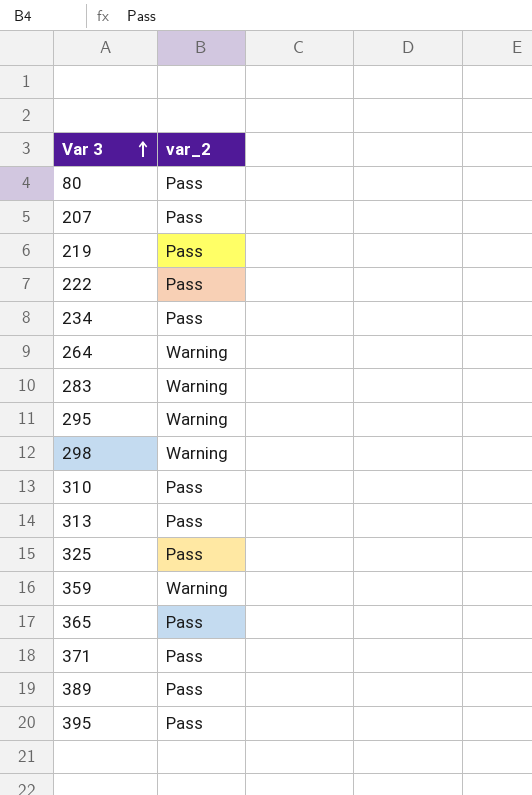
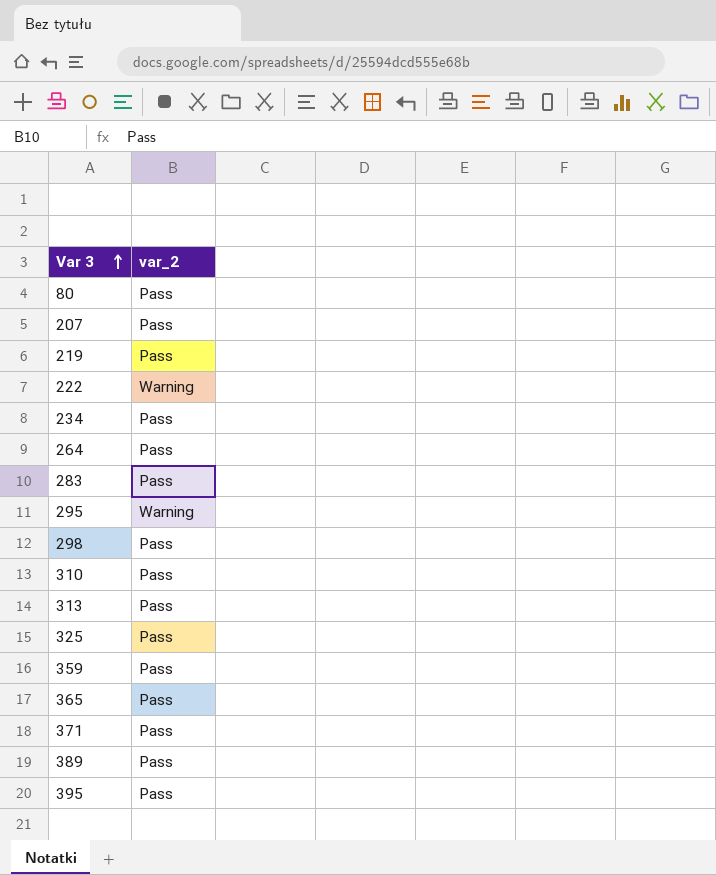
222 | var_2: Pass -> Warning
264 | var_2: Warning -> Pass
283 | var_2: Warning -> Pass
298 | var_2: Warning -> Pass
359 | var_2: Warning -> Pass

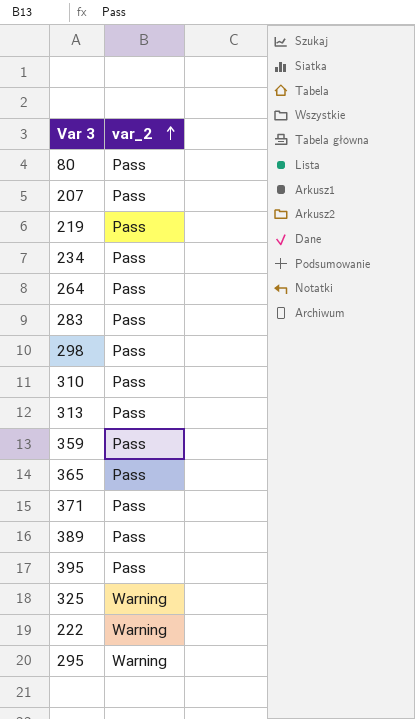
row order: Var 3 ascending -> var_2 ascending
325 | var_2: Pass -> Warning

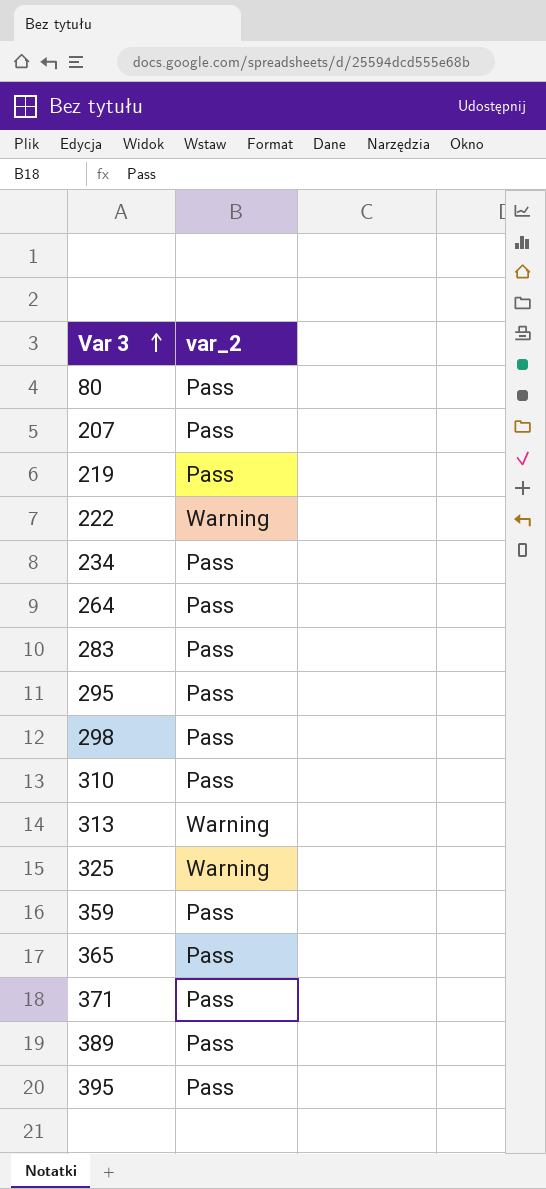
row order: var_2 ascending -> Var 3 ascending
295 | var_2: Warning -> Pass
313 | var_2: Pass -> Warning

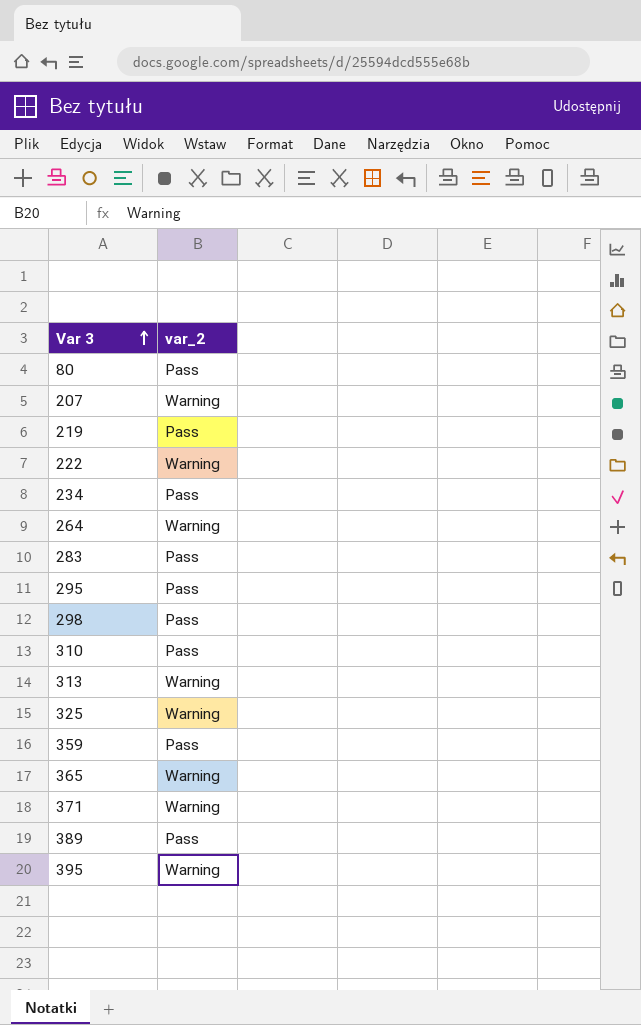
207 | var_2: Pass -> Warning
264 | var_2: Pass -> Warning
365 | var_2: Pass -> Warning
371 | var_2: Pass -> Warning
395 | var_2: Pass -> Warning

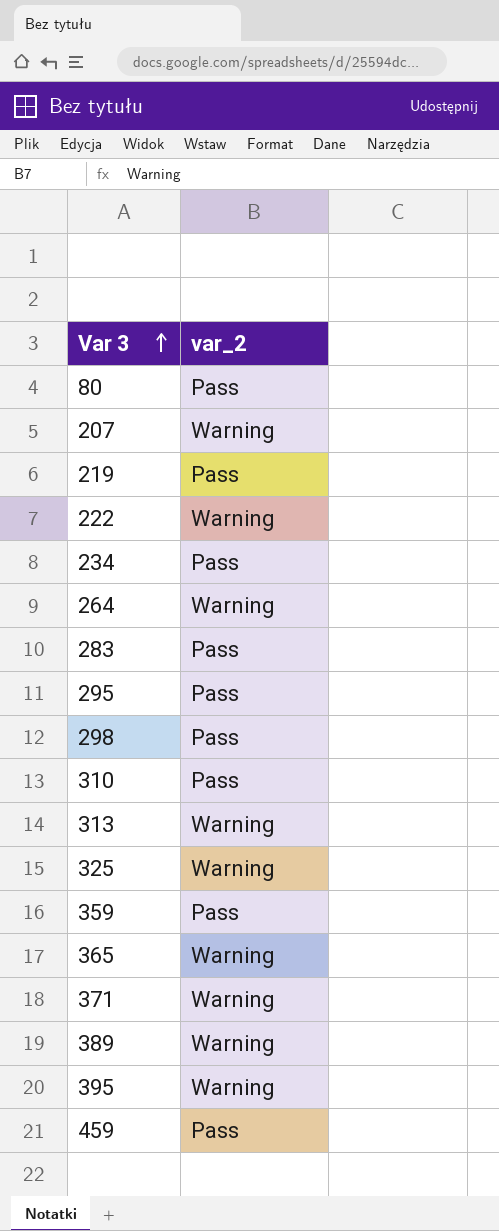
389 | var_2: Pass -> Warning
row 459: none -> Pass

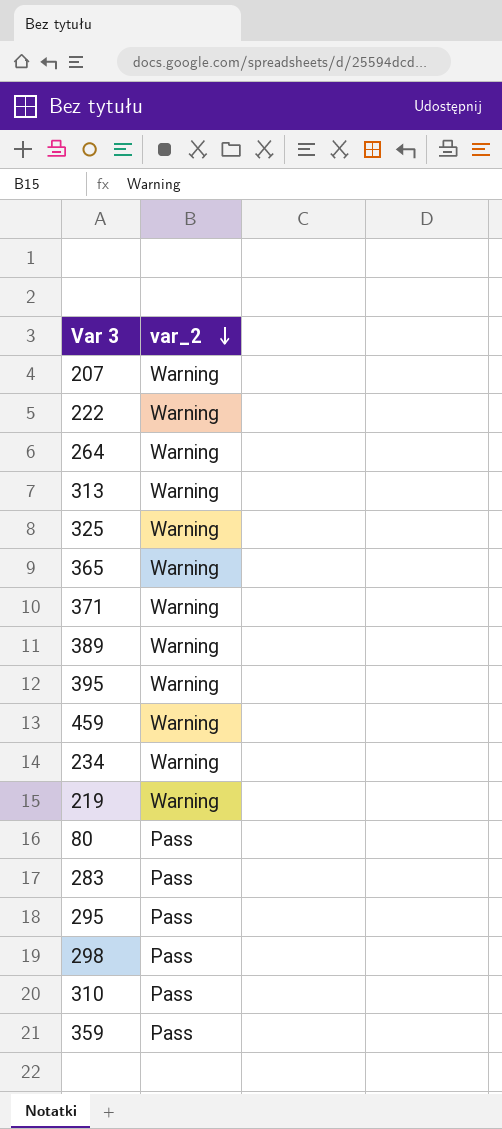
row order: Var 3 ascending -> var_2 descending
459 | var_2: Pass -> Warning
234 | var_2: Pass -> Warning
219 | var_2: Pass -> Warning

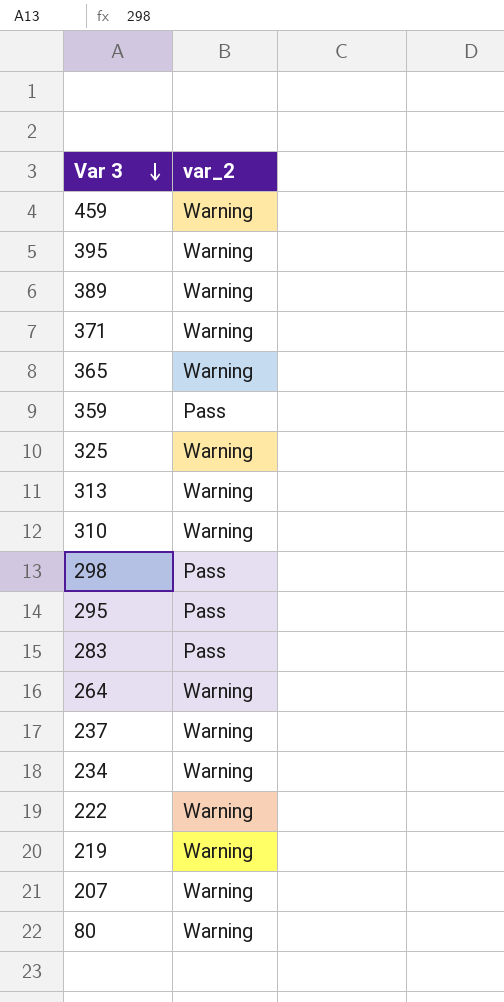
row order: var_2 descending -> Var 3 descending
310 | var_2: Pass -> Warning
row 237: none -> Warning
80 | var_2: Pass -> Warning

